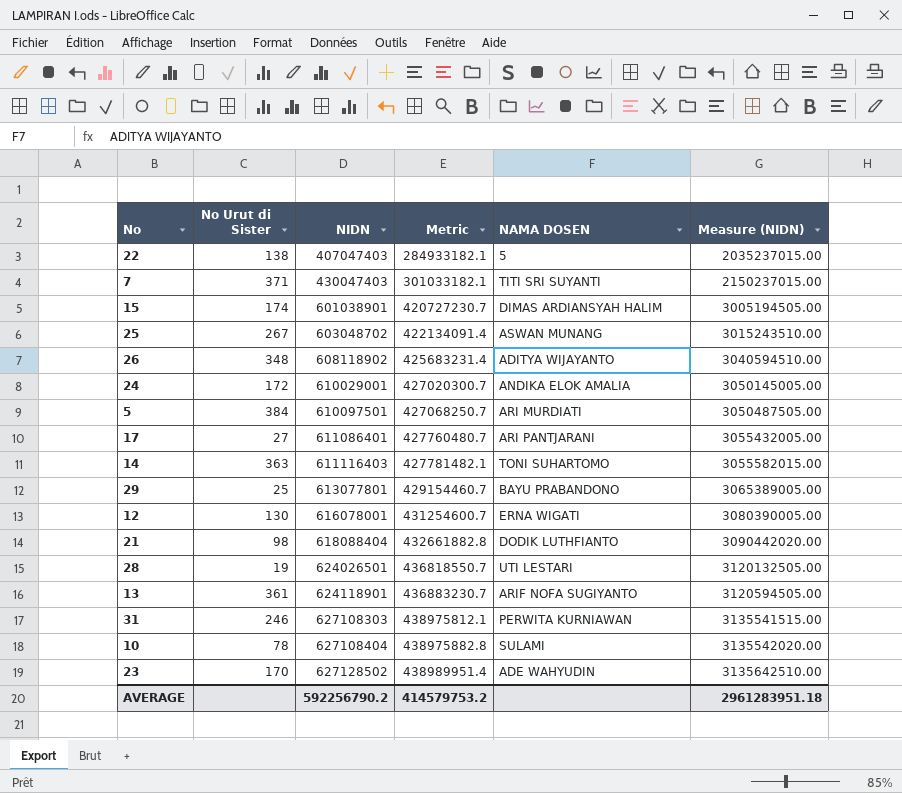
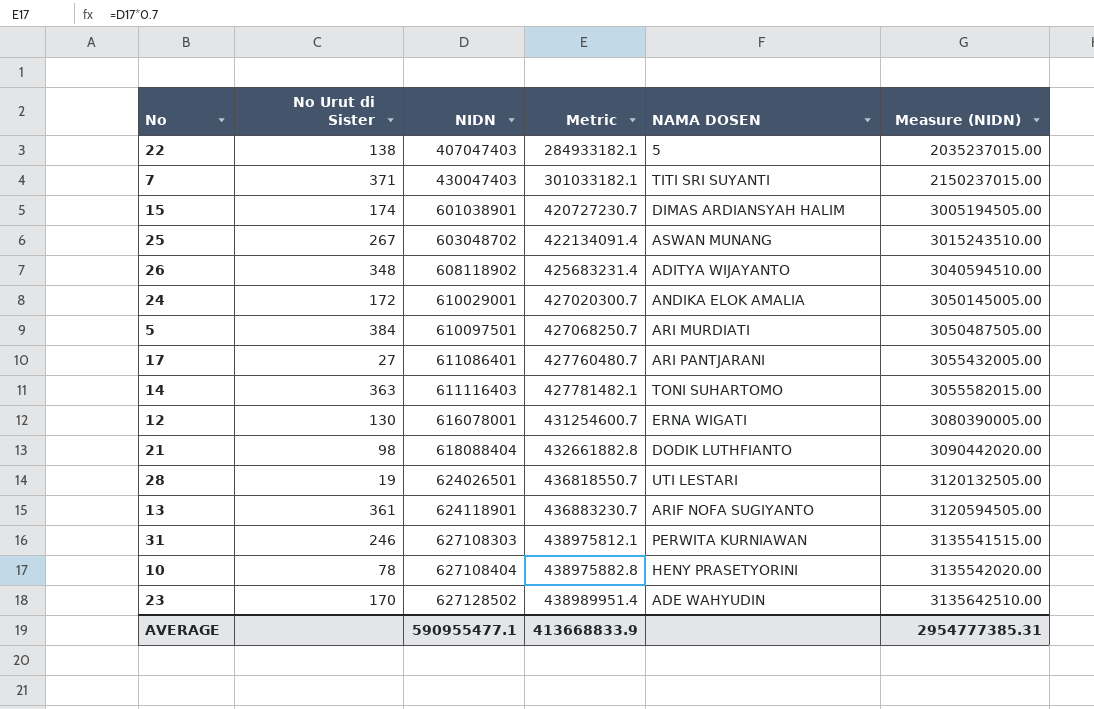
row 29: 25 | 613077801 | 429154460.7 | BAYU PRABANDONO | 3065389005.00 -> none
10 | NAMA DOSEN: SULAMI -> HENY PRASETYORINI
AVERAGE | NIDN: 592256790.2 -> 590955477.1
AVERAGE | Metric: 414579753.2 -> 413668833.9
AVERAGE | Measure (NIDN): 2961283951.18 -> 2954777385.31

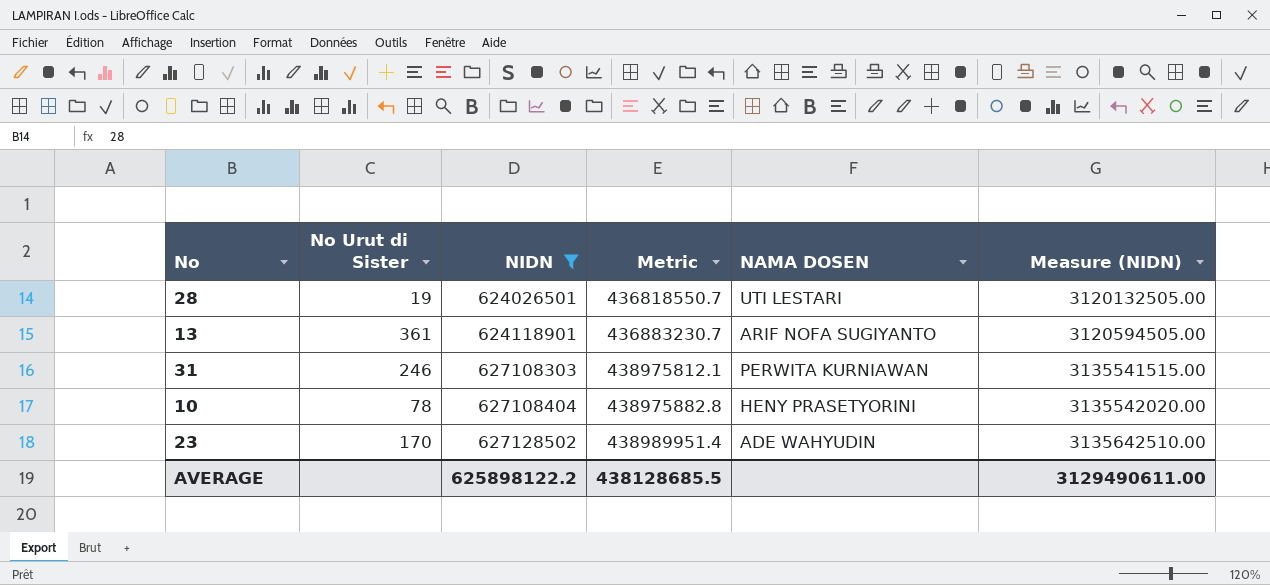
filter: none -> NIDN >= 624026501
AVERAGE | NIDN: 590955477.1 -> 625898122.2
AVERAGE | Metric: 413668833.9 -> 438128685.5
AVERAGE | Measure (NIDN): 2954777385.31 -> 3129490611.00

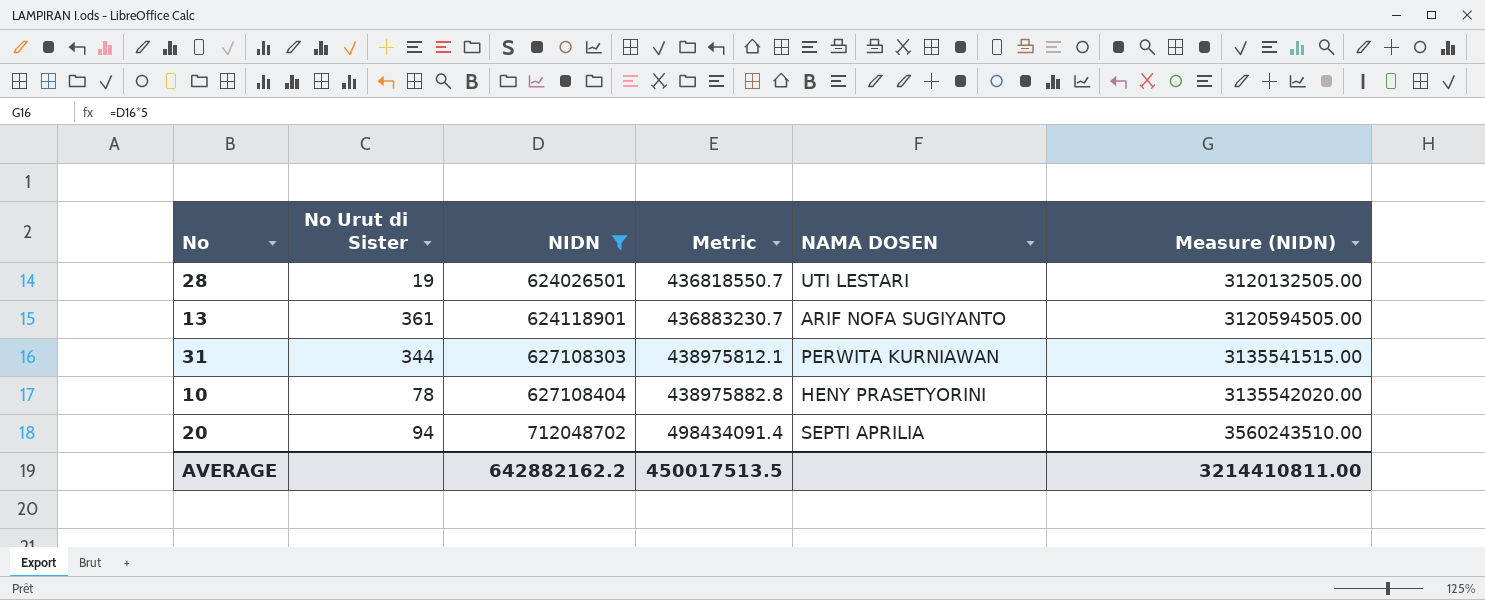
row 23: 170 | 627128502 | 438989951.4 | ADE WAHYUDIN | 3135642510.00 -> none
31 | No Urut di Sister: 246 -> 344
row 20: none -> 94 | 712048702 | 498434091.4 | SEPTI APRILIA | 3560243510.00
AVERAGE | NIDN: 625898122.2 -> 642882162.2
AVERAGE | Metric: 438128685.5 -> 450017513.5
AVERAGE | Measure (NIDN): 3129490611.00 -> 3214410811.00

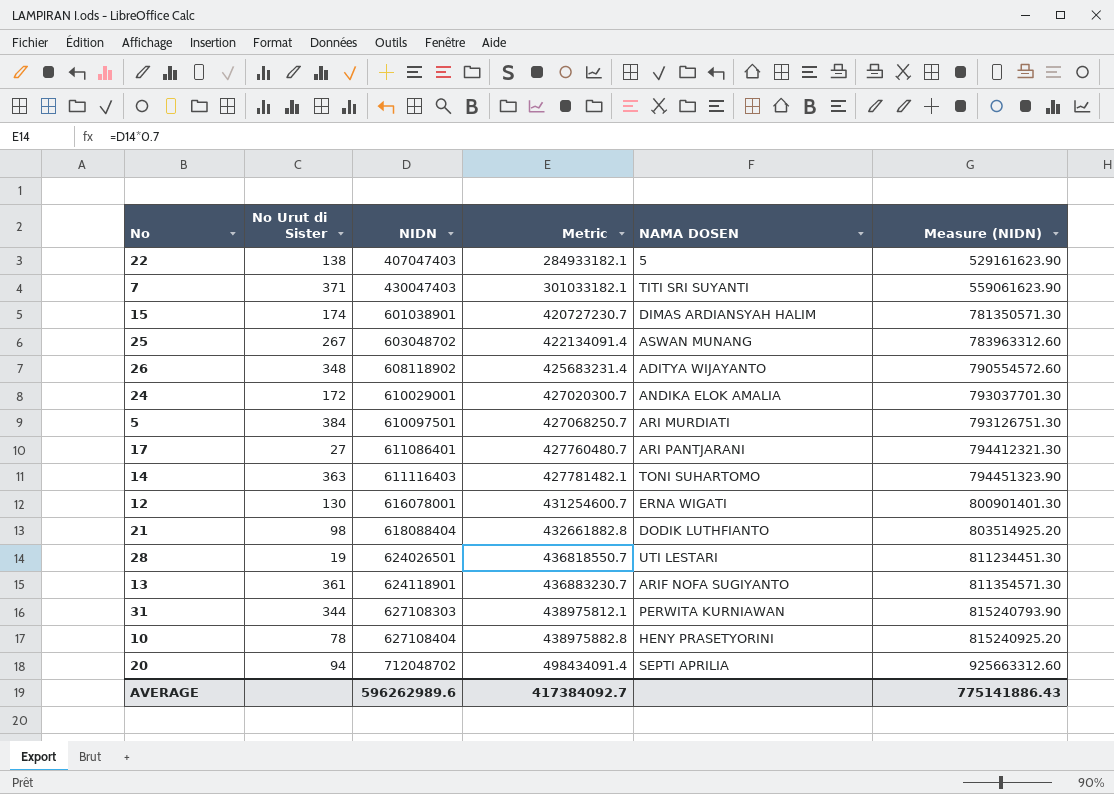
filter: NIDN >= 624026501 -> none
column Measure (NIDN) | formula: [NIDN] * 5 -> [NIDN] * 1.3
AVERAGE | NIDN: 642882162.2 -> 596262989.6
AVERAGE | Metric: 450017513.5 -> 417384092.7
AVERAGE | Measure (NIDN): 3214410811.00 -> 775141886.43

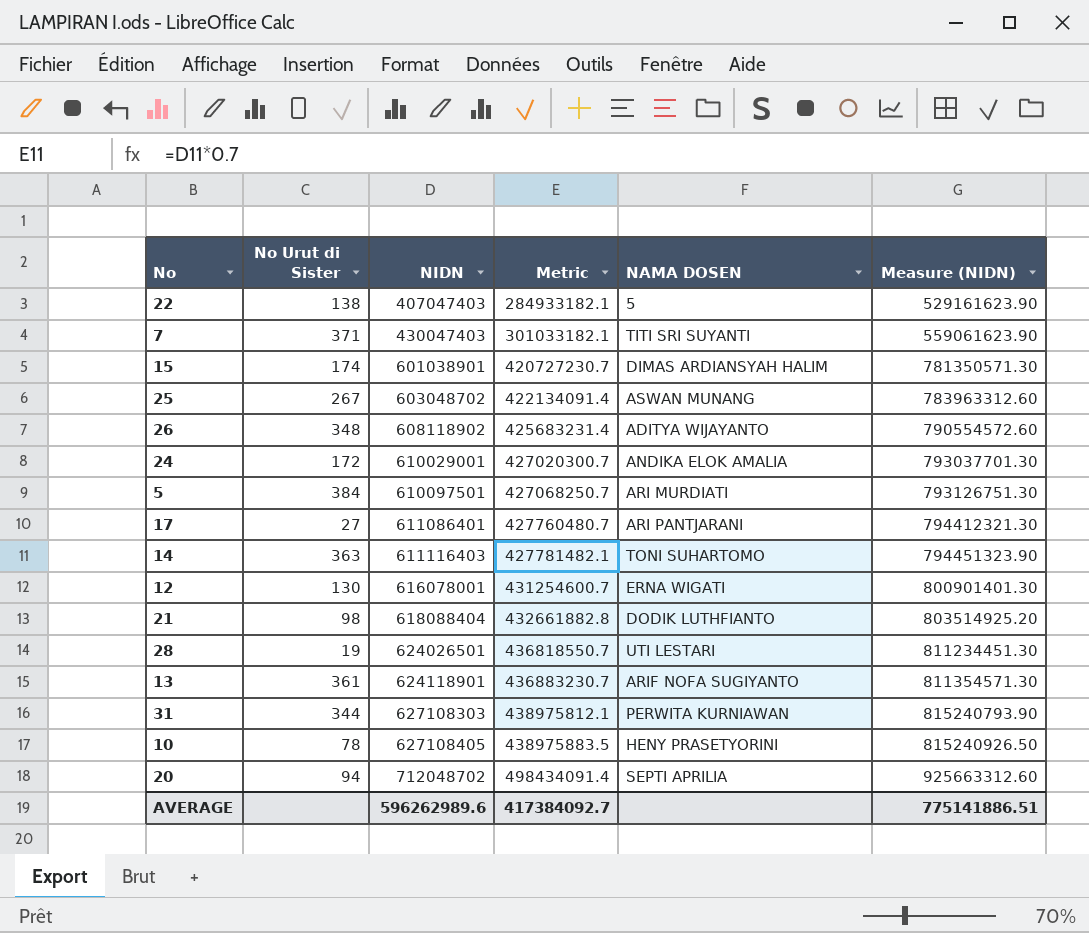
10 | NIDN: 627108404 -> 627108405
10 | Metric: 438975882.8 -> 438975883.5
10 | Measure (NIDN): 815240925.20 -> 815240926.50
AVERAGE | Measure (NIDN): 775141886.43 -> 775141886.51

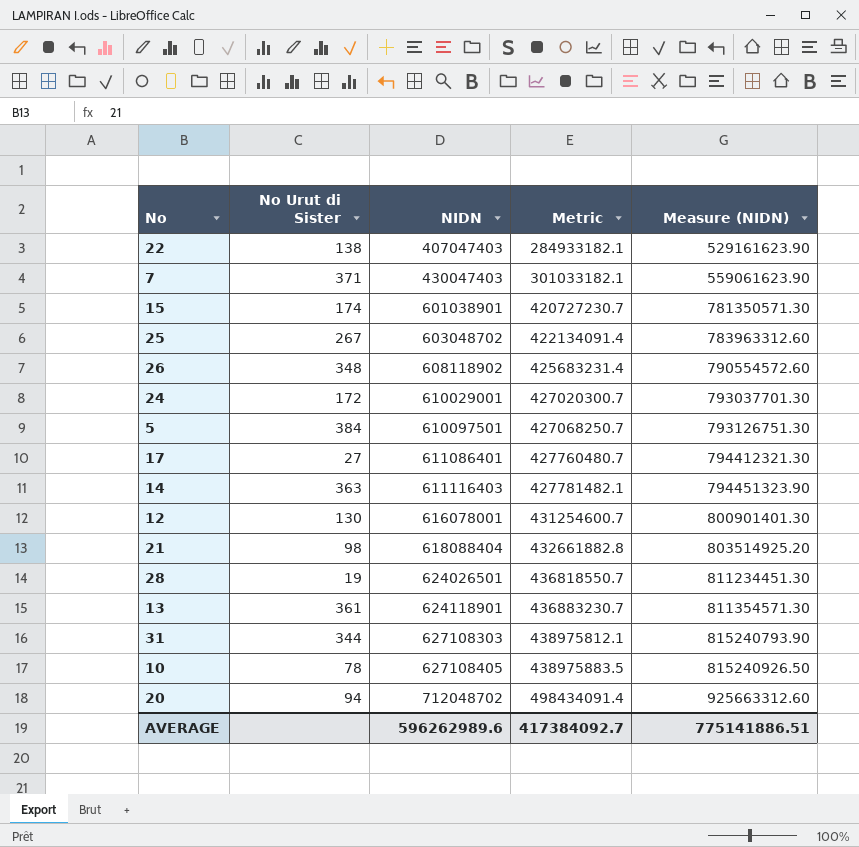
column NAMA DOSEN | position: 5 -> none

